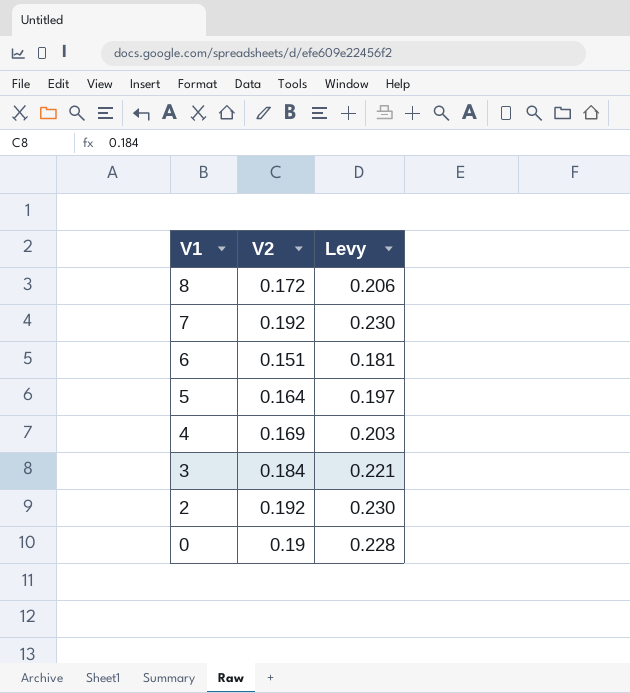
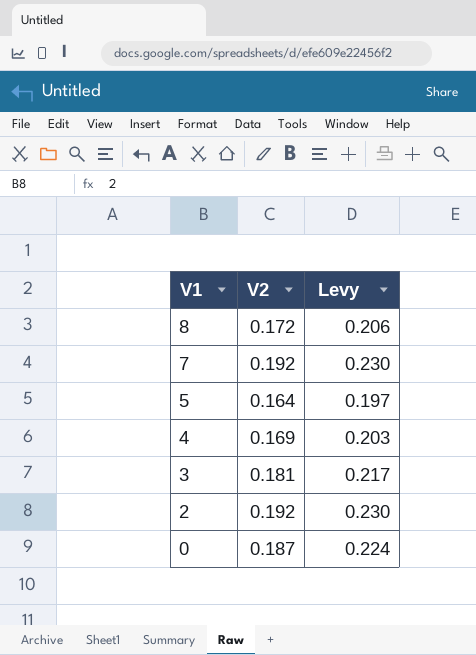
row 6: 0.151 | 0.181 -> none
3 | V2: 0.184 -> 0.181
3 | Levy: 0.221 -> 0.217
0 | V2: 0.19 -> 0.187
0 | Levy: 0.228 -> 0.224

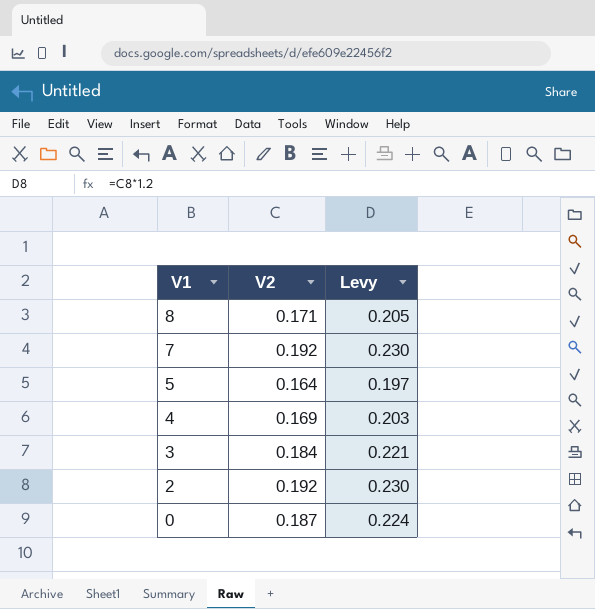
8 | V2: 0.172 -> 0.171
8 | Levy: 0.206 -> 0.205
3 | V2: 0.181 -> 0.184
3 | Levy: 0.217 -> 0.221

